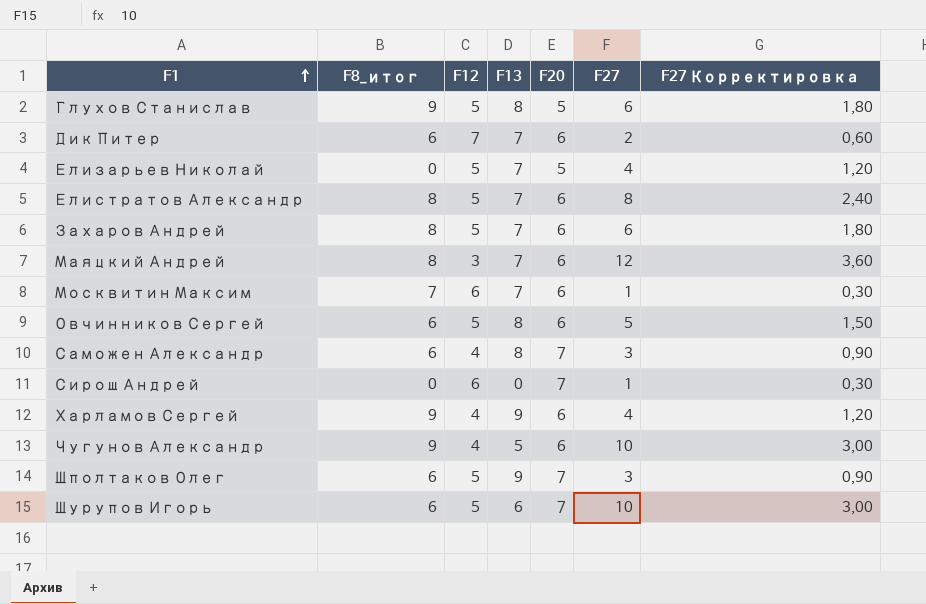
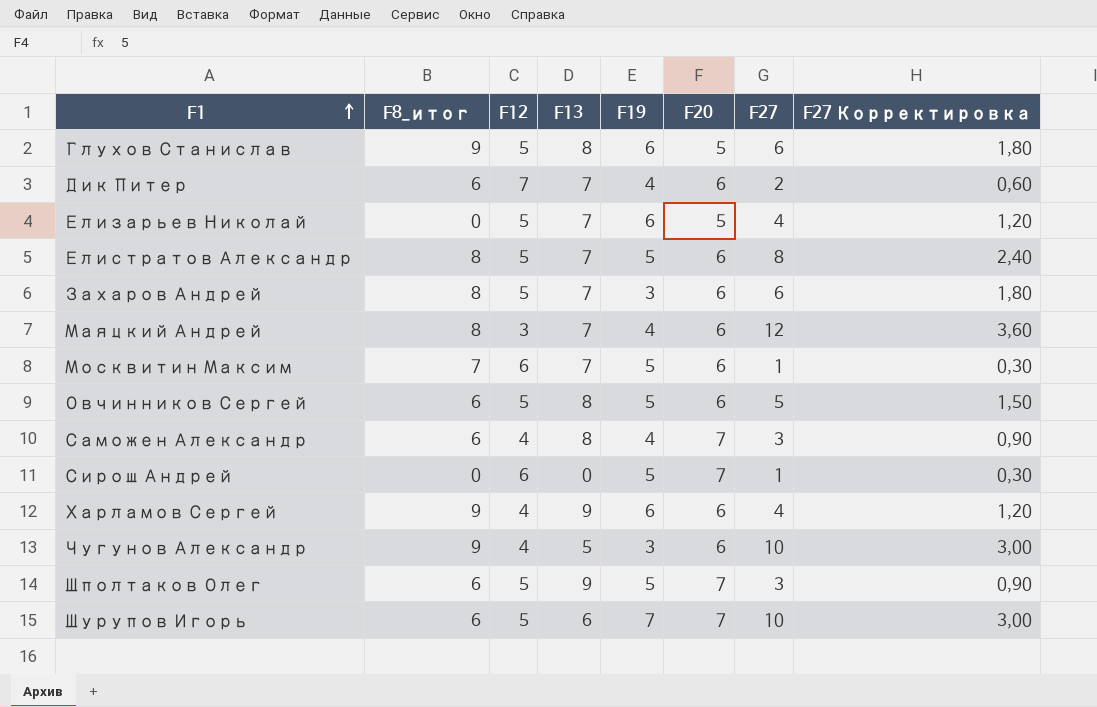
column F19 | position: none -> 5

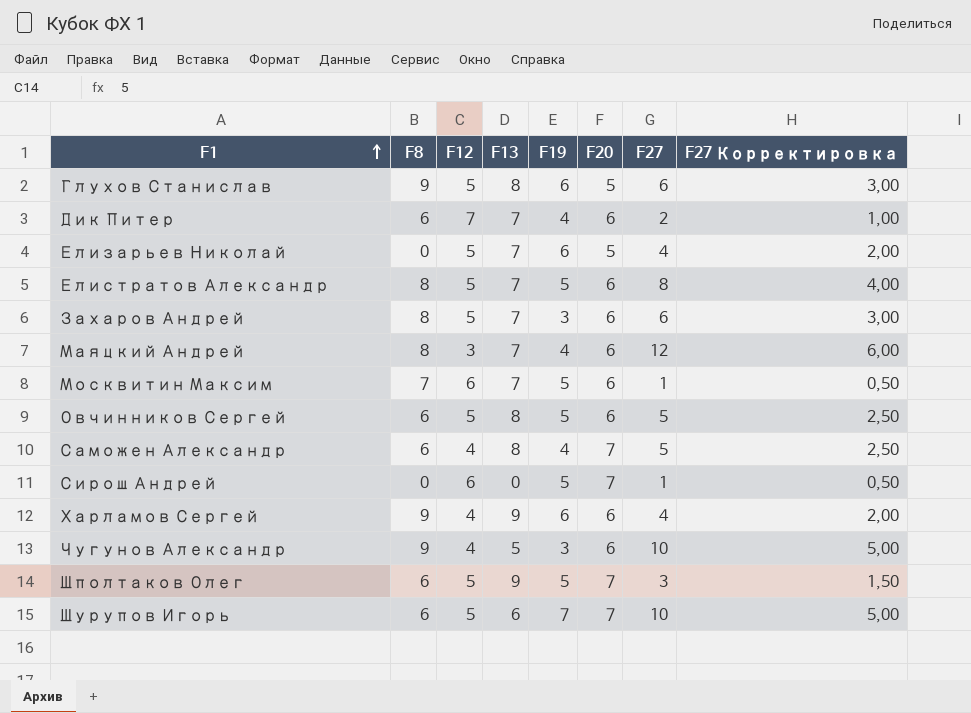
column name: F8_итог -> F8
column F27 Корректировка | formula: [F27] * 0,3 -> [F27] * 0,5
Саможен Александр | F27: 3 -> 5

